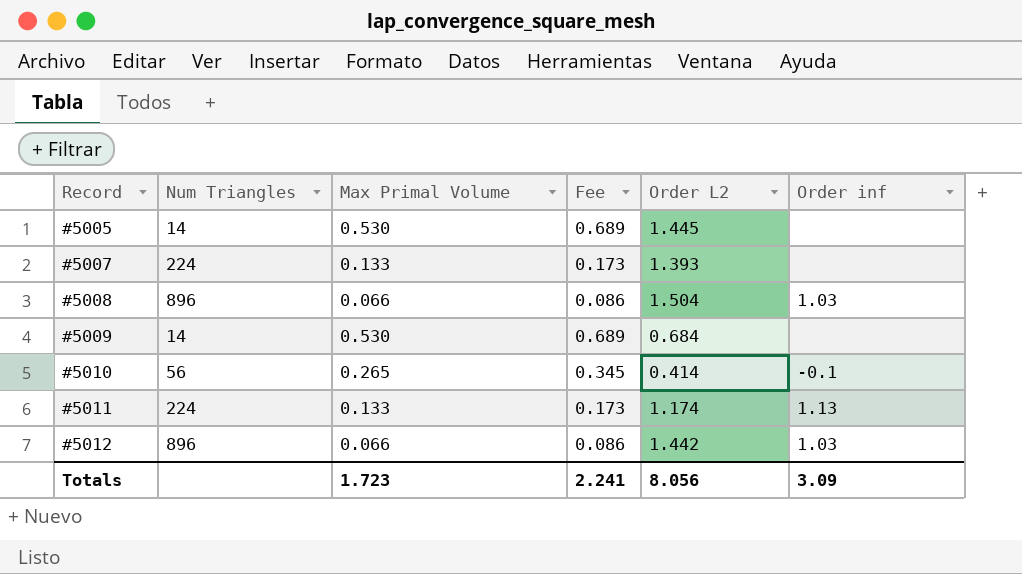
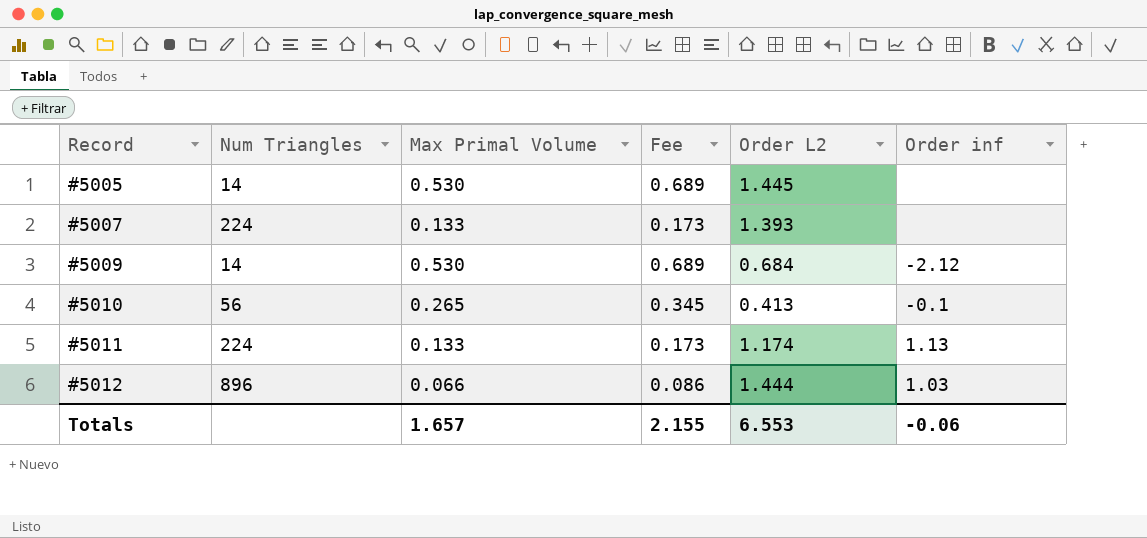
row #5008: 896 | 0.066 | 0.086 | 1.504 | 1.03 -> none
#5009 | Order inf: none -> -2.12
#5010 | Order L2: 0.414 -> 0.413
#5012 | Order L2: 1.442 -> 1.444
Totals | Max Primal Volume: 1.723 -> 1.657
Totals | Fee: 2.241 -> 2.155
Totals | Order L2: 8.056 -> 6.553
Totals | Order inf: 3.09 -> -0.06

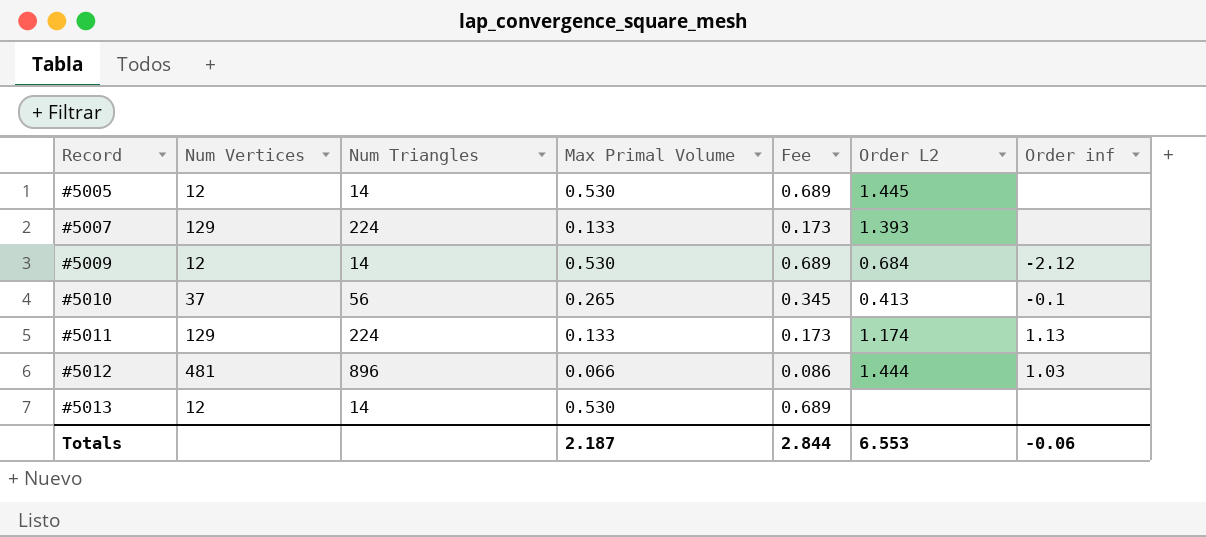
column Num Vertices | position: none -> 2
row #5013: none -> 12 | 14 | 0.530 | 0.689 | none | none
Totals | Max Primal Volume: 1.657 -> 2.187
Totals | Fee: 2.155 -> 2.844

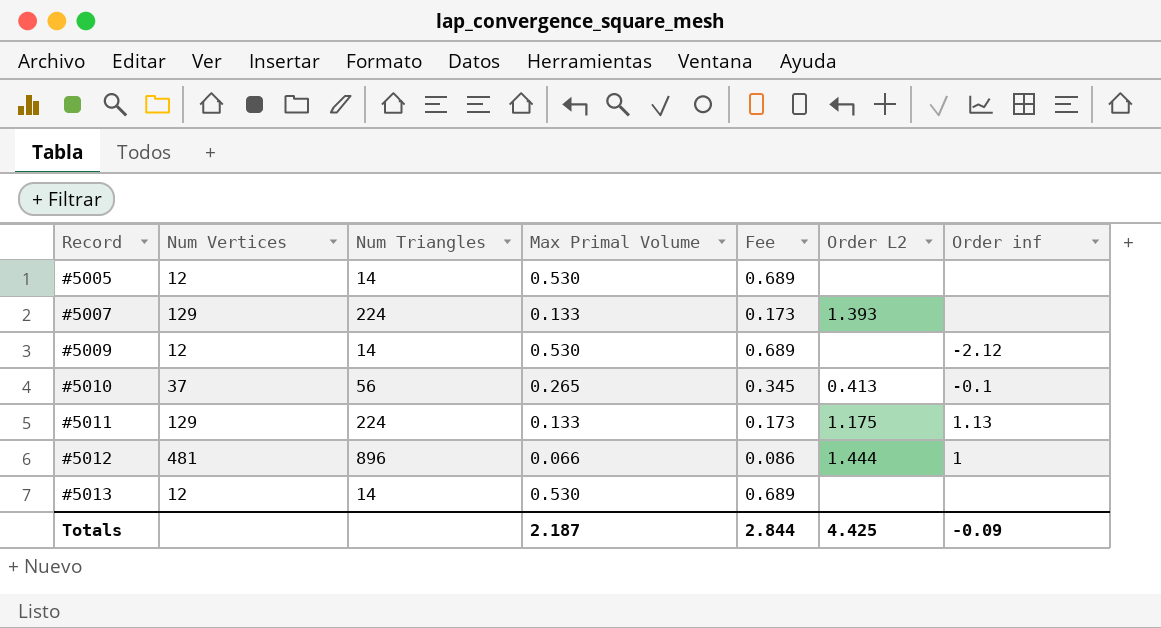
#5005 | Order L2: 1.445 -> none
#5009 | Order L2: 0.684 -> none
#5011 | Order L2: 1.174 -> 1.175
#5012 | Order inf: 1.03 -> 1
Totals | Order L2: 6.553 -> 4.425
Totals | Order inf: -0.06 -> -0.09

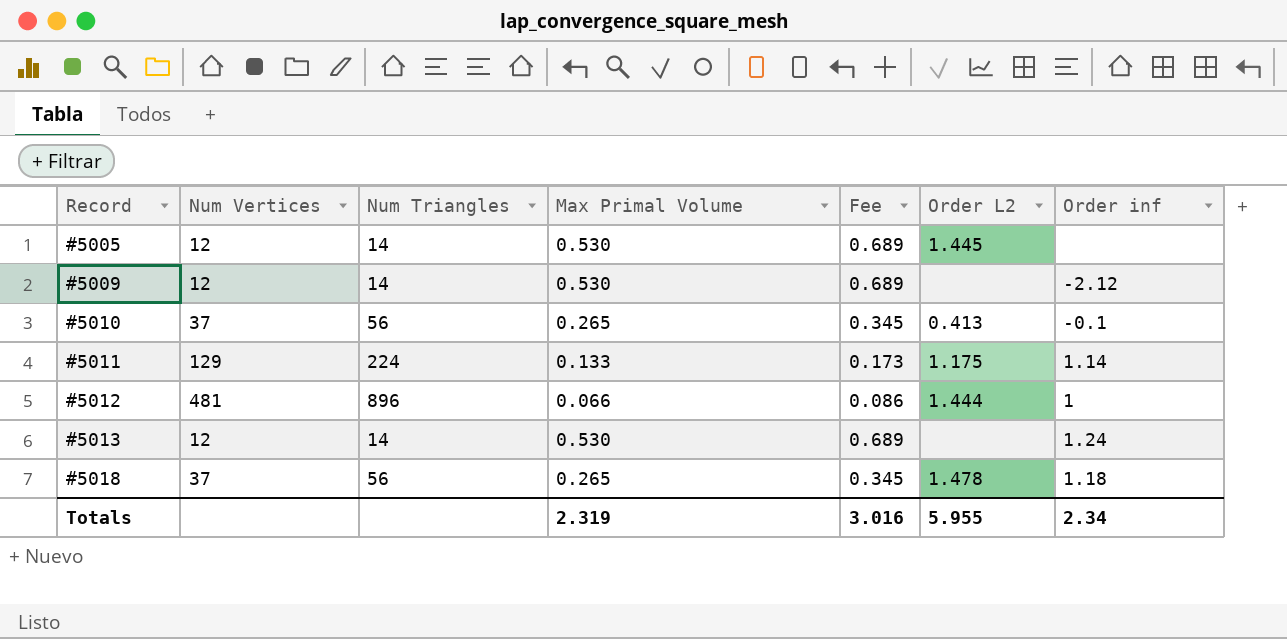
row #5007: 129 | 224 | 0.133 | 0.173 | 1.393 | none -> none
#5005 | Order L2: none -> 1.445
#5011 | Order inf: 1.13 -> 1.14
#5013 | Order inf: none -> 1.24
row #5018: none -> 37 | 56 | 0.265 | 0.345 | 1.478 | 1.18
Totals | Max Primal Volume: 2.187 -> 2.319
Totals | Fee: 2.844 -> 3.016
Totals | Order L2: 4.425 -> 5.955
Totals | Order inf: -0.09 -> 2.34

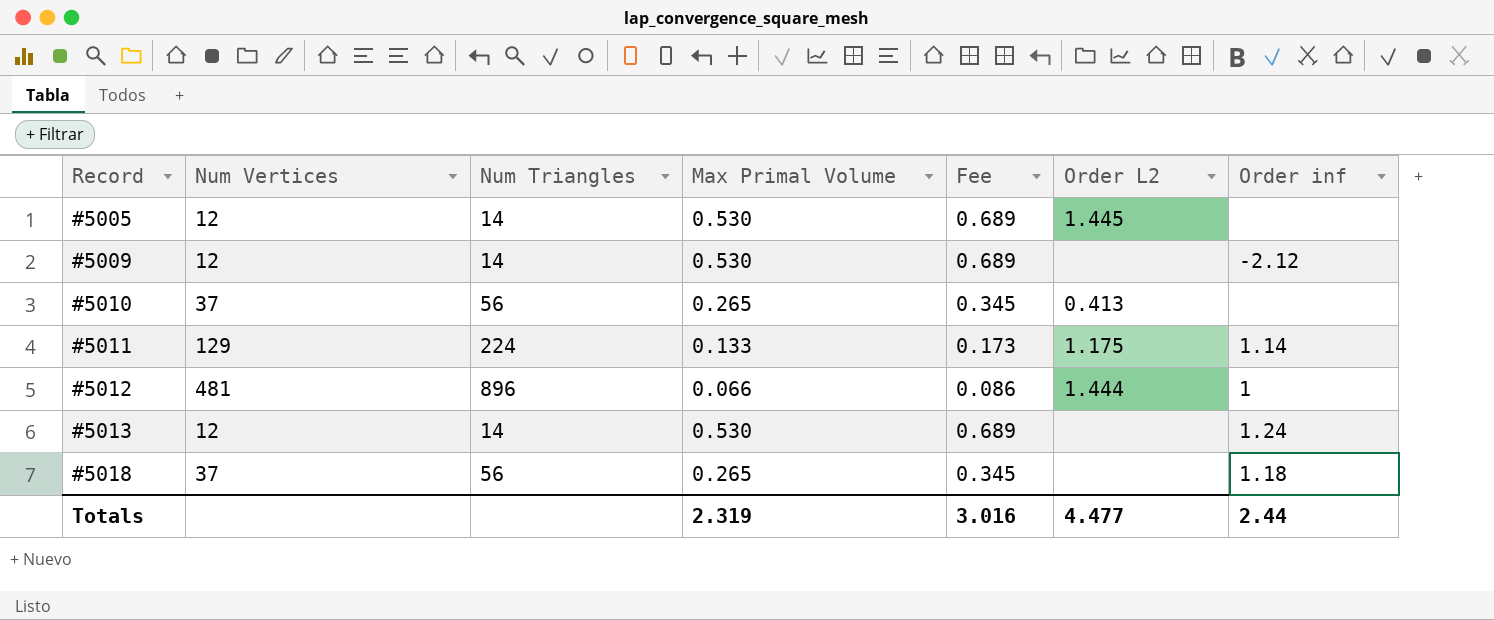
#5010 | Order inf: -0.1 -> none
#5018 | Order L2: 1.478 -> none
Totals | Order L2: 5.955 -> 4.477
Totals | Order inf: 2.34 -> 2.44

